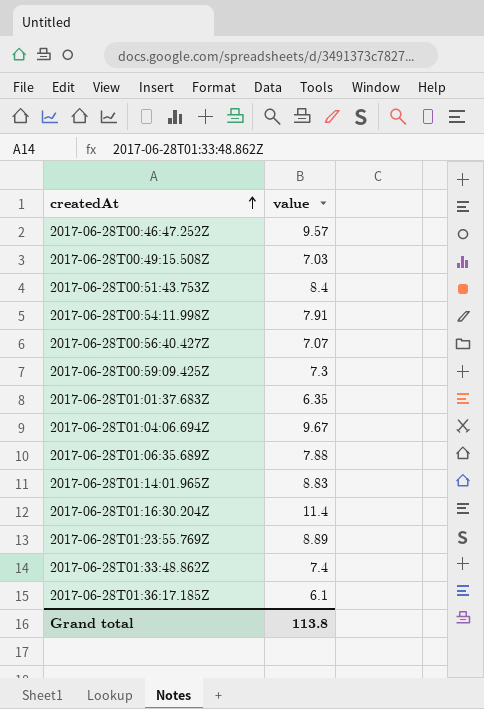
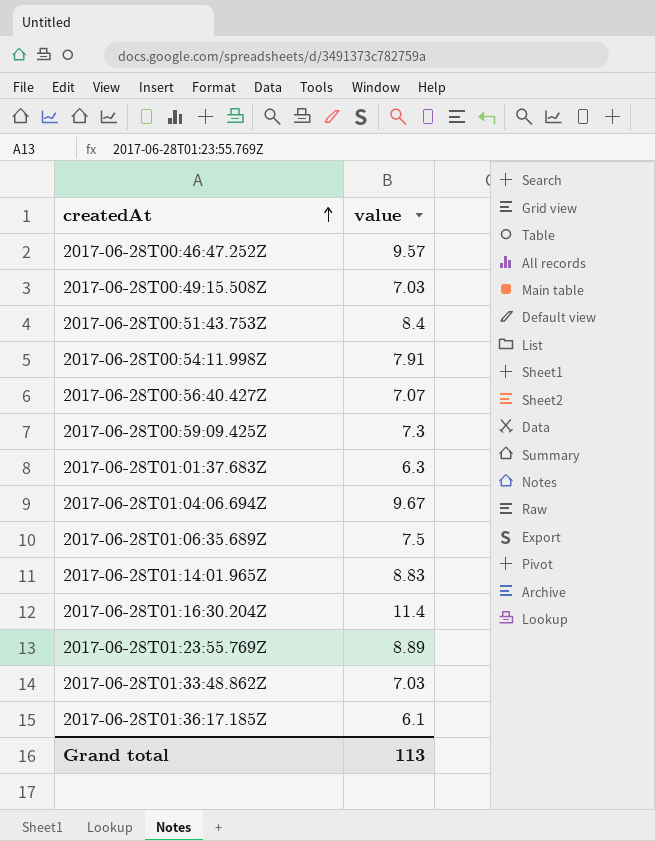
2017-06-28T01:01:37.683Z | value: 6.35 -> 6.3
2017-06-28T01:06:35.689Z | value: 7.88 -> 7.5
2017-06-28T01:33:48.862Z | value: 7.4 -> 7.03
Grand total | value: 113.8 -> 113

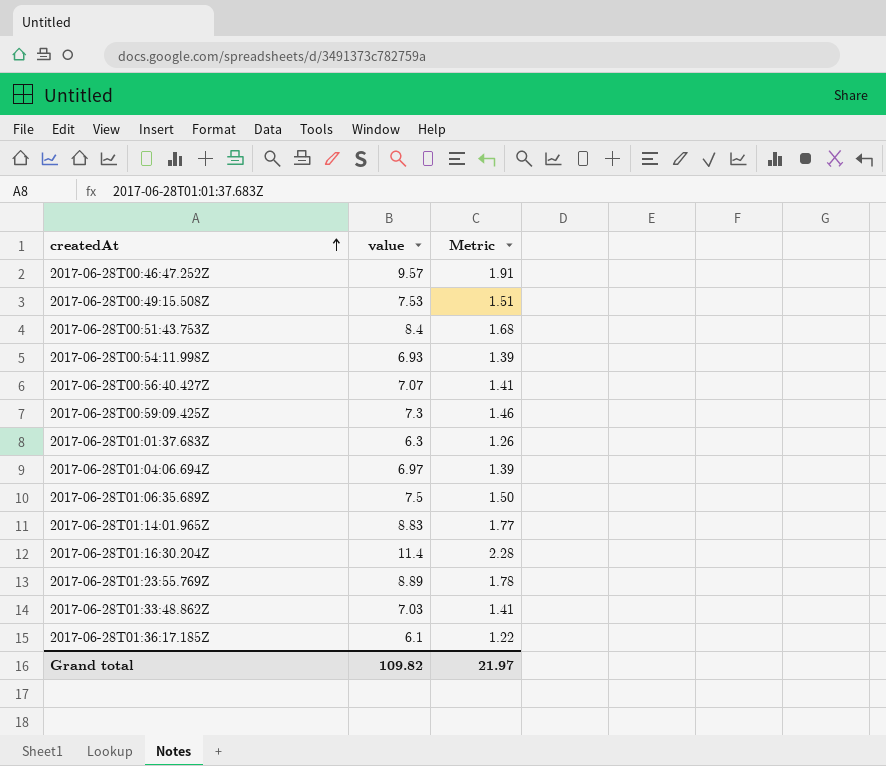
column Metric | formula: none -> [value] * 0.2
2017-06-28T00:49:15.508Z | value: 7.03 -> 7.53
2017-06-28T00:54:11.998Z | value: 7.91 -> 6.93
2017-06-28T01:04:06.694Z | value: 9.67 -> 6.97
Grand total | value: 113 -> 109.82

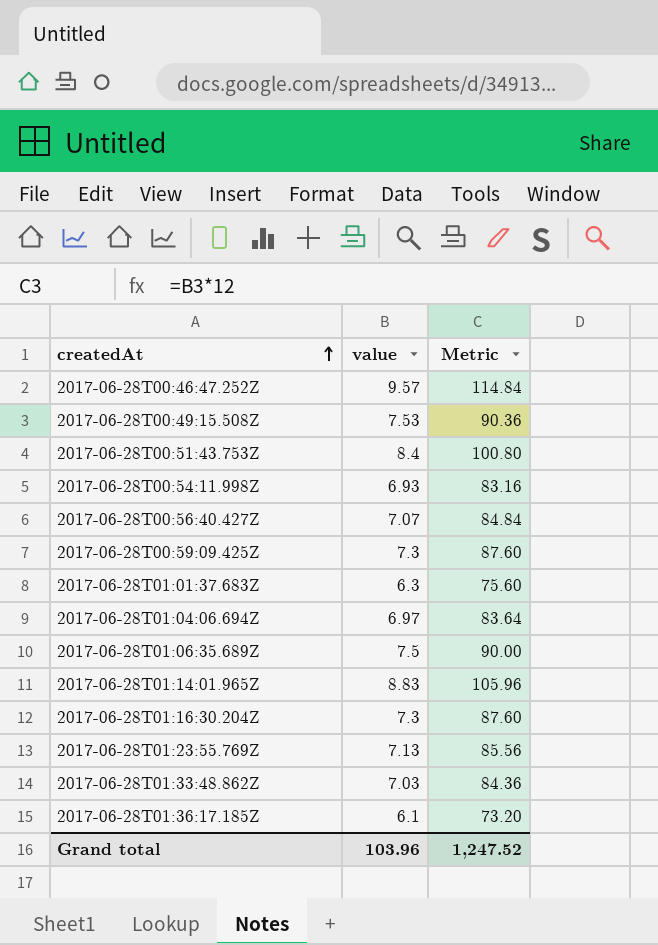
column Metric | formula: [value] * 0.2 -> [value] * 12
2017-06-28T01:16:30.204Z | value: 11.4 -> 7.3
2017-06-28T01:23:55.769Z | value: 8.89 -> 7.13
Grand total | value: 109.82 -> 103.96
Grand total | Metric: 21.97 -> 1,247.52

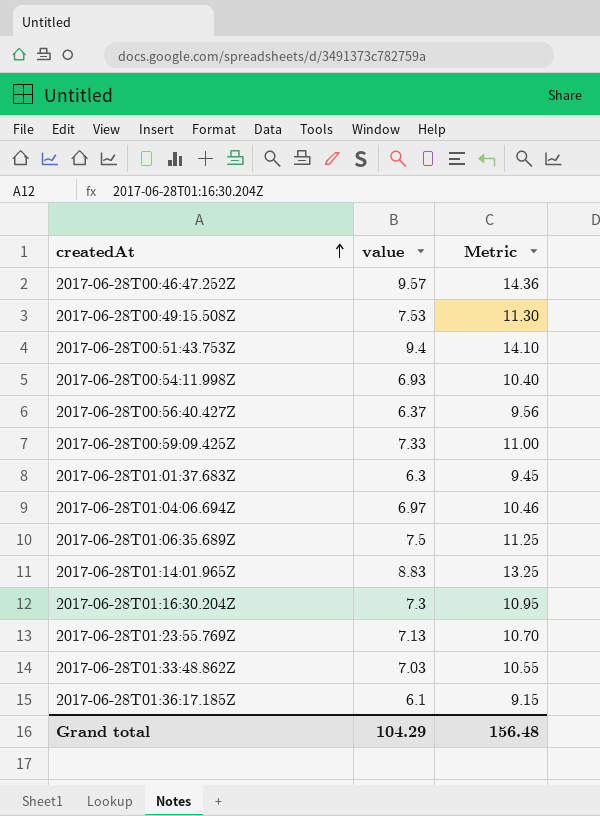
column Metric | formula: [value] * 12 -> [value] * 1.5
2017-06-28T00:51:43.753Z | value: 8.4 -> 9.4
2017-06-28T00:56:40.427Z | value: 7.07 -> 6.37
2017-06-28T00:59:09.425Z | value: 7.3 -> 7.33
Grand total | value: 103.96 -> 104.29
Grand total | Metric: 1,247.52 -> 156.48

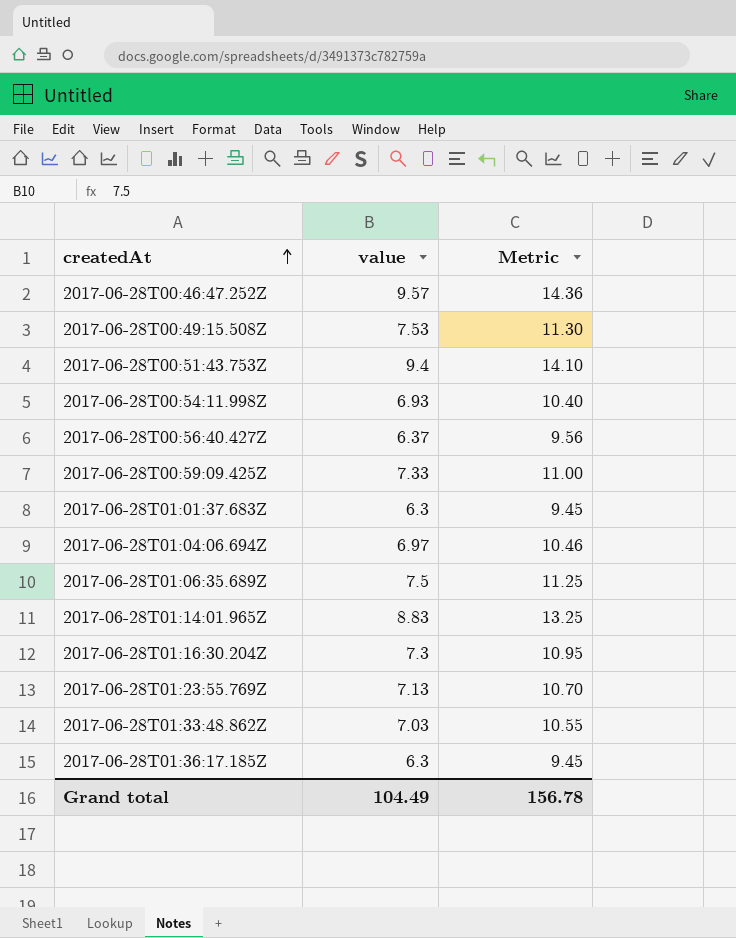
2017-06-28T01:36:17.185Z | value: 6.1 -> 6.3
2017-06-28T01:36:17.185Z | Metric: 9.15 -> 9.45
Grand total | value: 104.29 -> 104.49
Grand total | Metric: 156.48 -> 156.78

